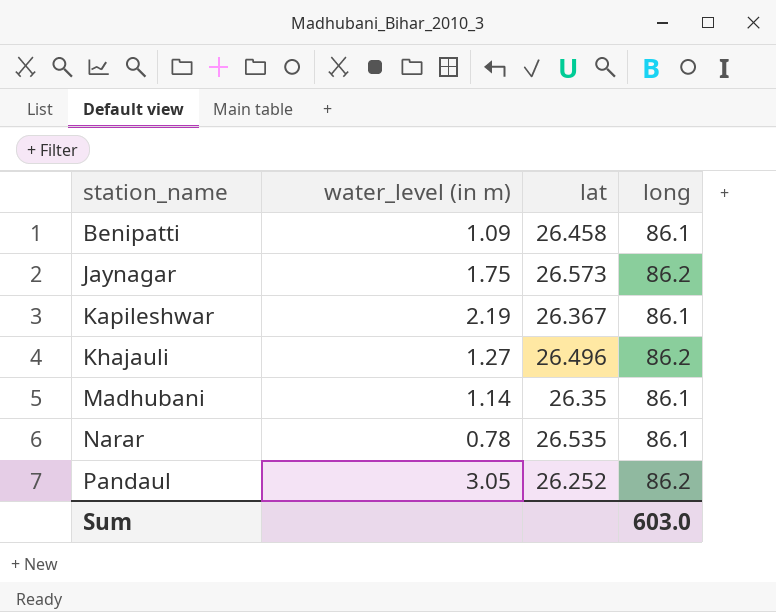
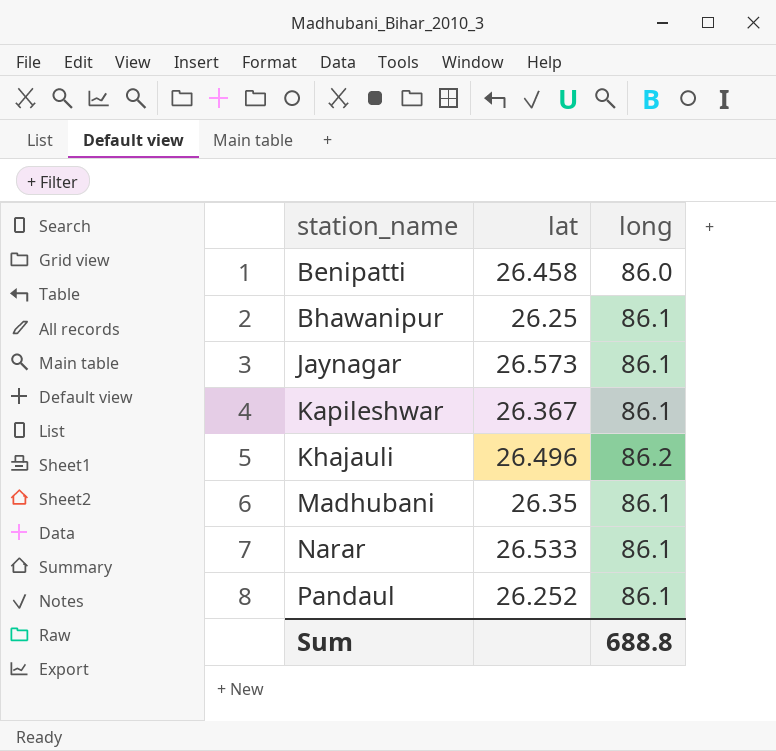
column water_level (in m) | position: 2 -> none
Benipatti | long: 86.1 -> 86.0
row Bhawanipur: none -> 26.25 | 86.1
Jaynagar | long: 86.2 -> 86.1
Narar | lat: 26.535 -> 26.533
Pandaul | long: 86.2 -> 86.1
Sum | long: 603.0 -> 688.8

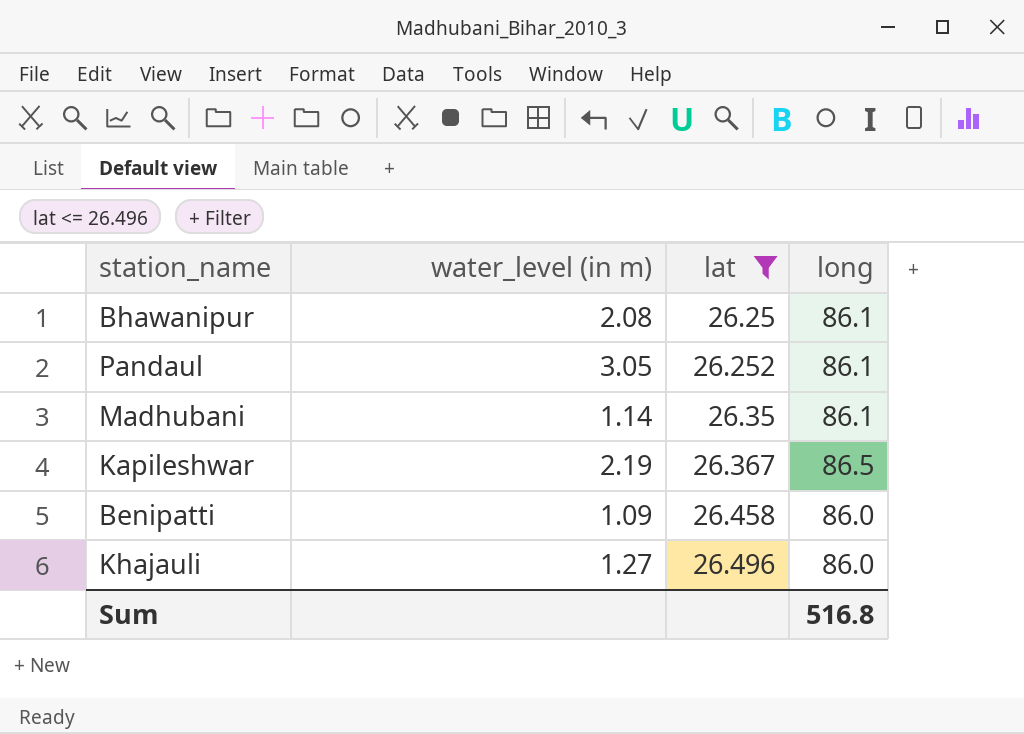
filter: none -> lat <= 26.496
row order: station_name ascending -> lat ascending
column water_level (in m) | position: none -> 2
Kapileshwar | long: 86.1 -> 86.5
Khajauli | long: 86.2 -> 86.0
Sum | long: 688.8 -> 516.8

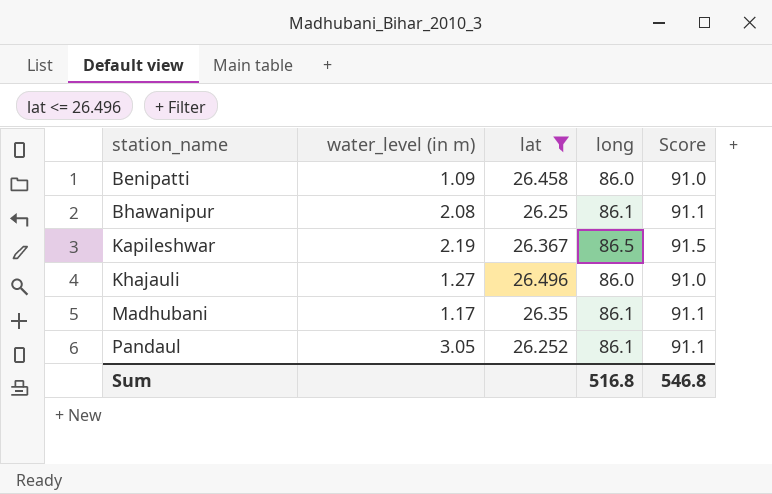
row order: lat ascending -> station_name ascending
column Score | formula: none -> [long] + 5
Madhubani | water_level (in m): 1.14 -> 1.17

